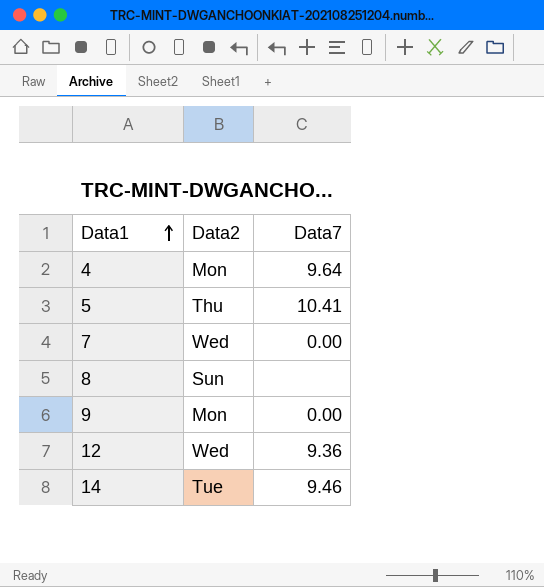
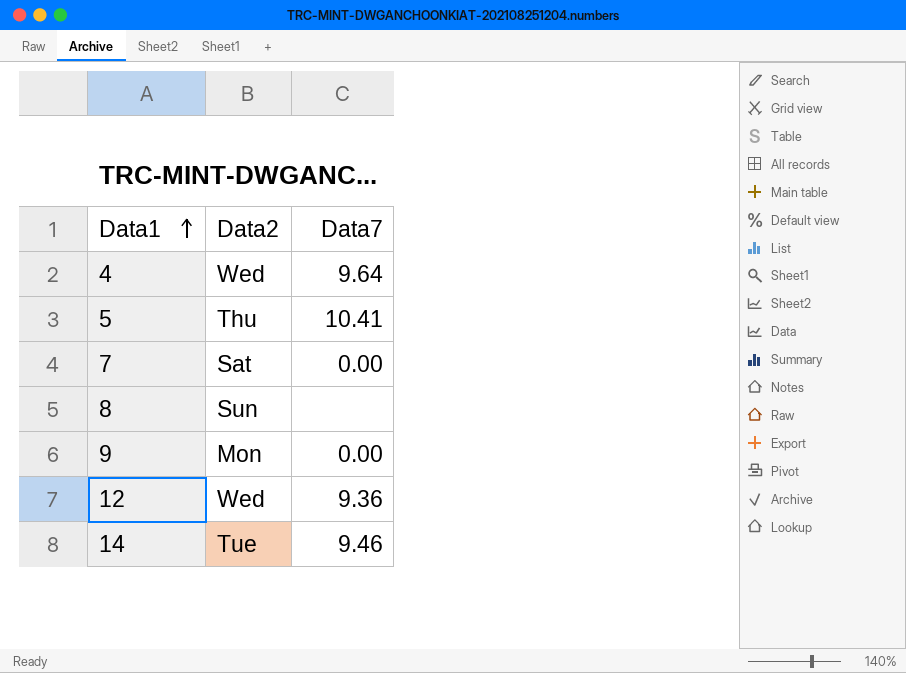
4 | Data2: Mon -> Wed
7 | Data2: Wed -> Sat

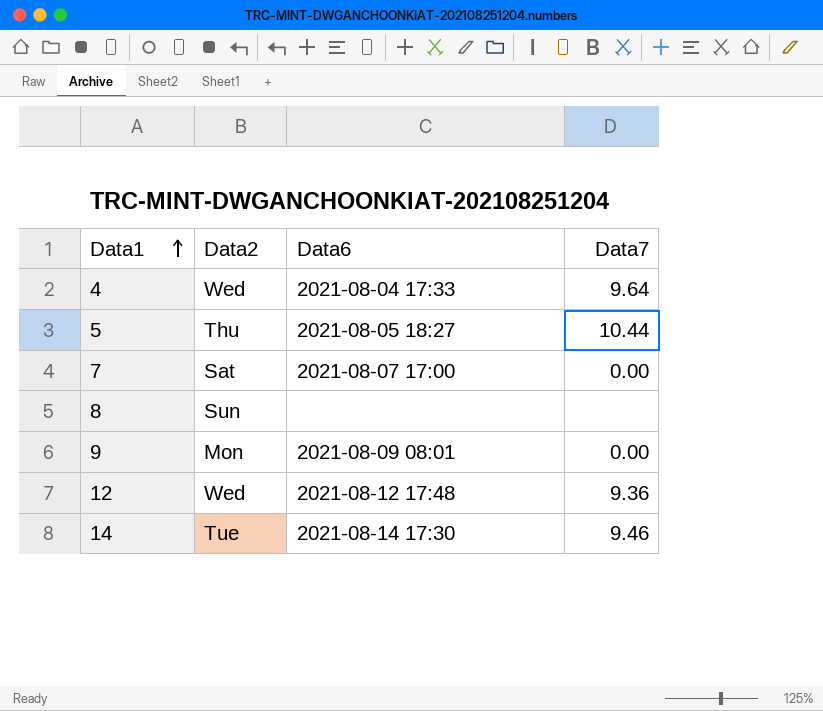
column Data6 | position: none -> 3
5 | Data7: 10.41 -> 10.44

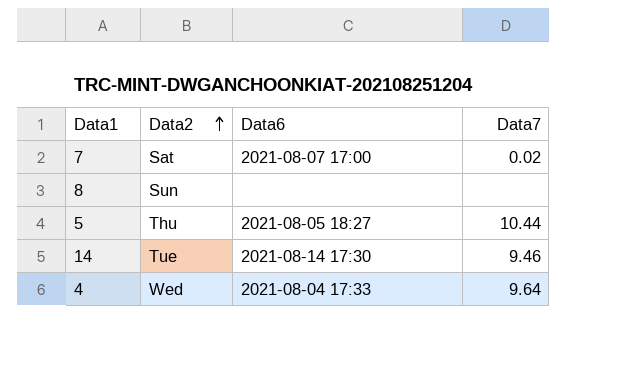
row order: Data1 ascending -> Data2 ascending
row 9: Mon | 2021-08-09 08:01 | 0.00 -> none
row 12: Wed | 2021-08-12 17:48 | 9.36 -> none
7 | Data7: 0.00 -> 0.02

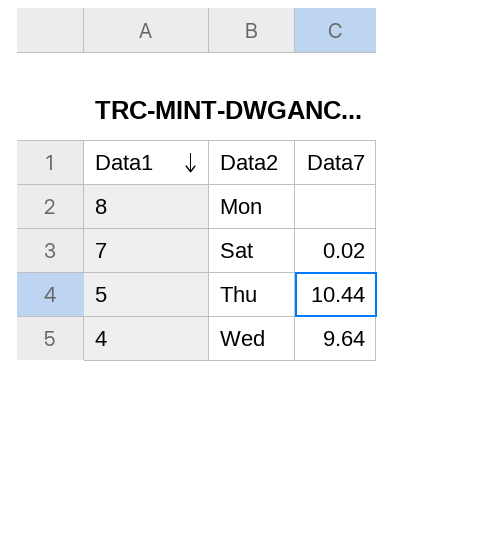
row order: Data2 ascending -> Data1 descending
column Data6 | position: 3 -> none
row 14: Tue | 2021-08-14 17:30 | 9.46 -> none
8 | Data2: Sun -> Mon

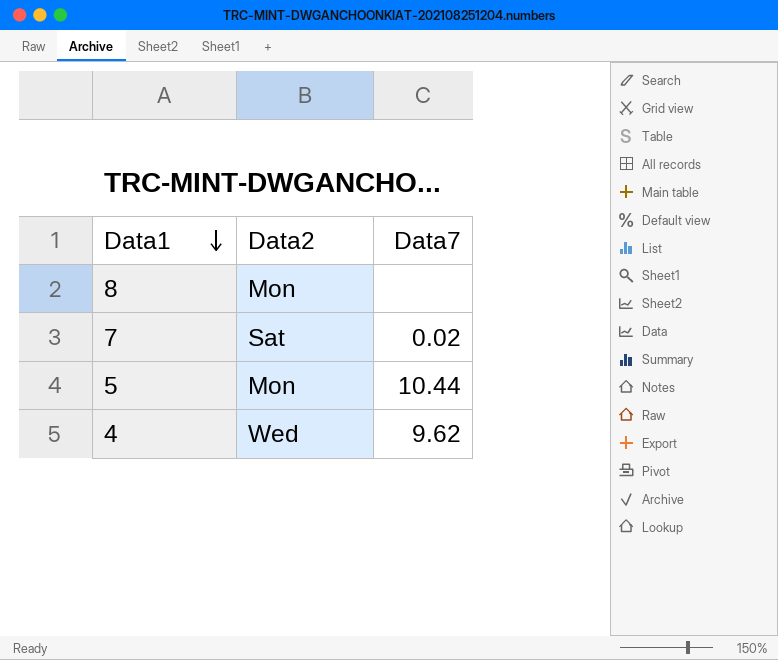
5 | Data2: Thu -> Mon
4 | Data7: 9.64 -> 9.62

